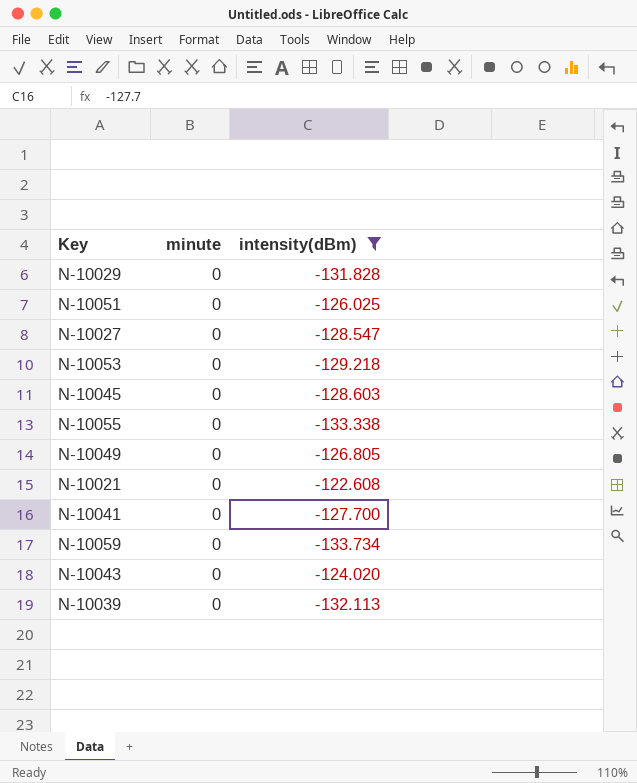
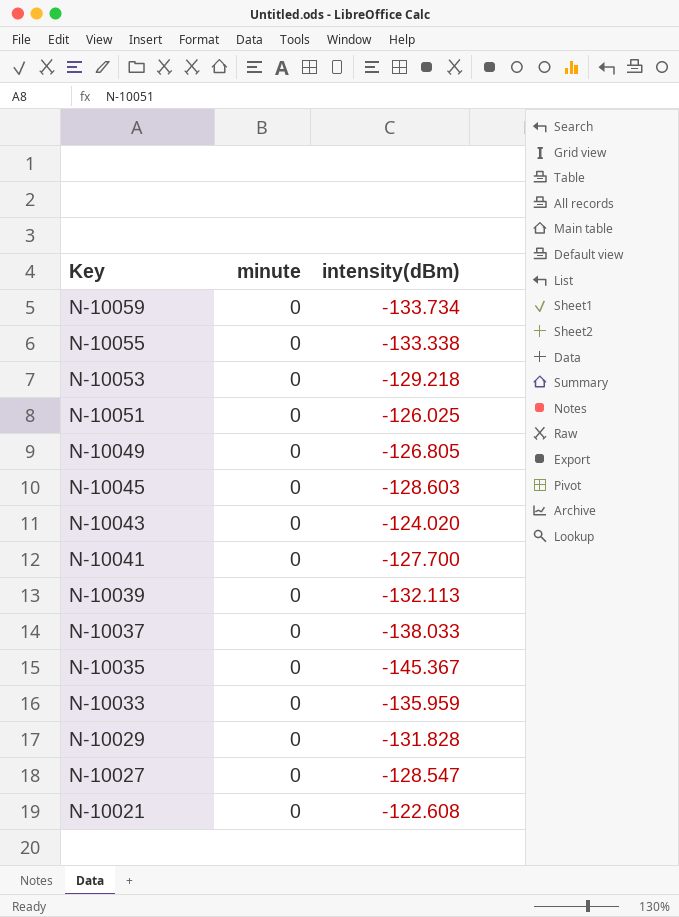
filter: intensity(dBm) >= -133.734 -> none
row order: none -> Key descending

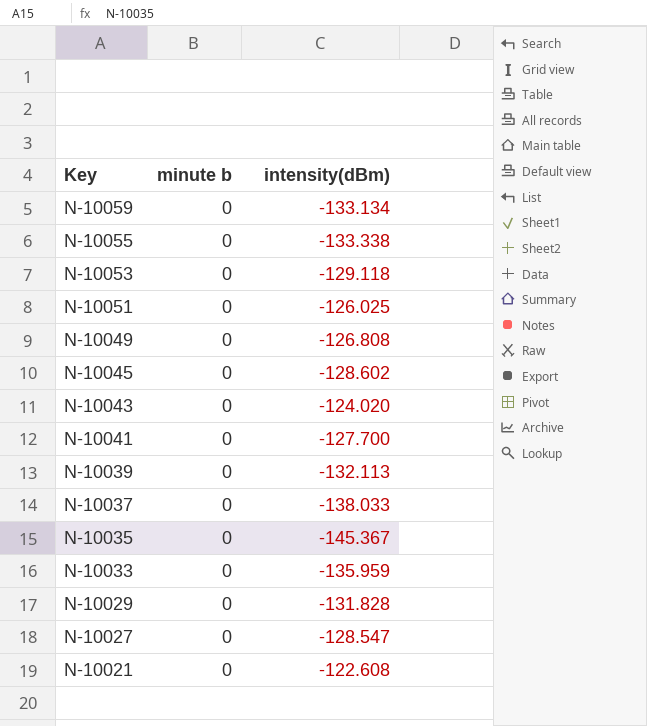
column name: minute -> minute b
N-10059 | intensity(dBm): -133.734 -> -133.134
N-10053 | intensity(dBm): -129.218 -> -129.118
N-10049 | intensity(dBm): -126.805 -> -126.808
N-10045 | intensity(dBm): -128.603 -> -128.602

